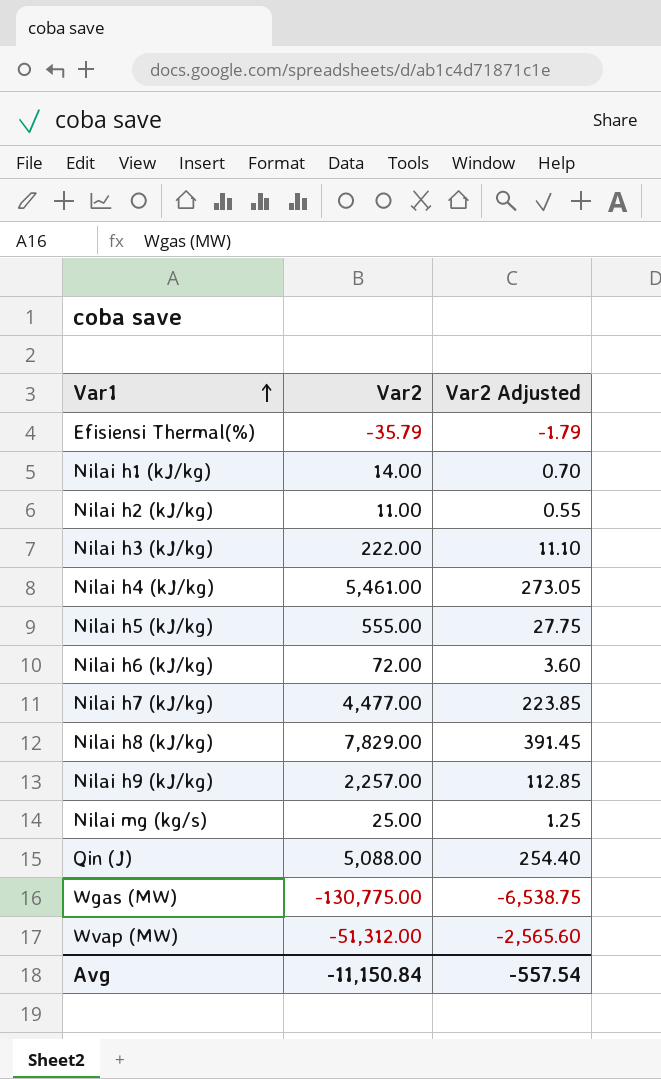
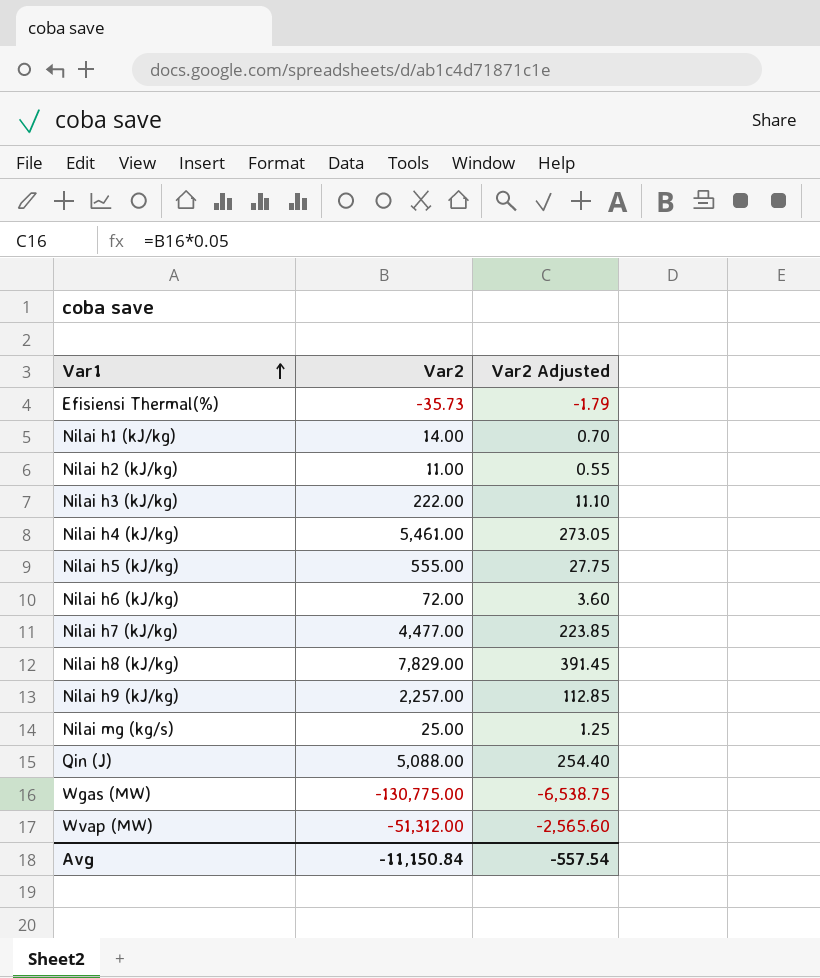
Efisiensi Thermal(%) | Var2: -35.79 -> -35.73

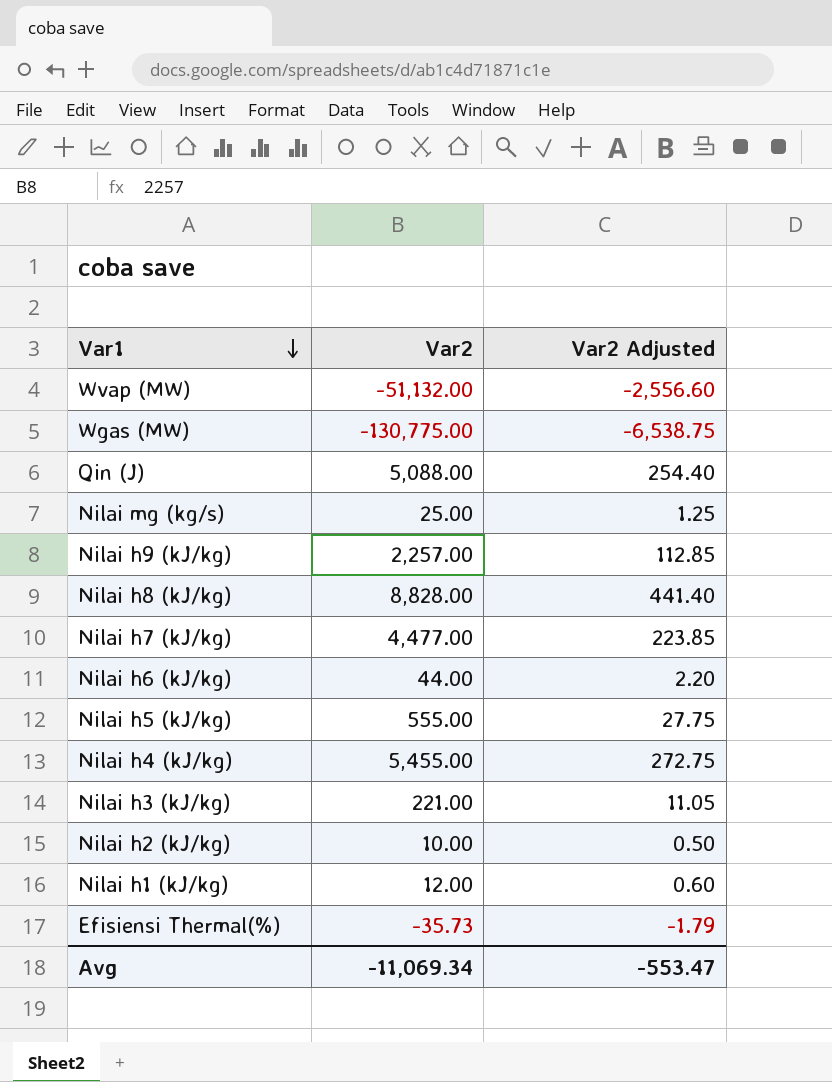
row order: Var1 ascending -> Var1 descending
Wvap (MW) | Var2: -51,312.00 -> -51,132.00
Wvap (MW) | Var2 Adjusted: -2,565.60 -> -2,556.60
Nilai h8 (kJ/kg) | Var2: 7,829.00 -> 8,828.00
Nilai h8 (kJ/kg) | Var2 Adjusted: 391.45 -> 441.40
Nilai h6 (kJ/kg) | Var2: 72.00 -> 44.00
Nilai h6 (kJ/kg) | Var2 Adjusted: 3.60 -> 2.20
Nilai h4 (kJ/kg) | Var2: 5,461.00 -> 5,455.00
Nilai h4 (kJ/kg) | Var2 Adjusted: 273.05 -> 272.75
Nilai h3 (kJ/kg) | Var2: 222.00 -> 221.00
Nilai h3 (kJ/kg) | Var2 Adjusted: 11.10 -> 11.05
Nilai h2 (kJ/kg) | Var2: 11.00 -> 10.00
Nilai h2 (kJ/kg) | Var2 Adjusted: 0.55 -> 0.50
Nilai h1 (kJ/kg) | Var2: 14.00 -> 12.00
Nilai h1 (kJ/kg) | Var2 Adjusted: 0.70 -> 0.60
Avg | Var2: -11,150.84 -> -11,069.34
Avg | Var2 Adjusted: -557.54 -> -553.47

